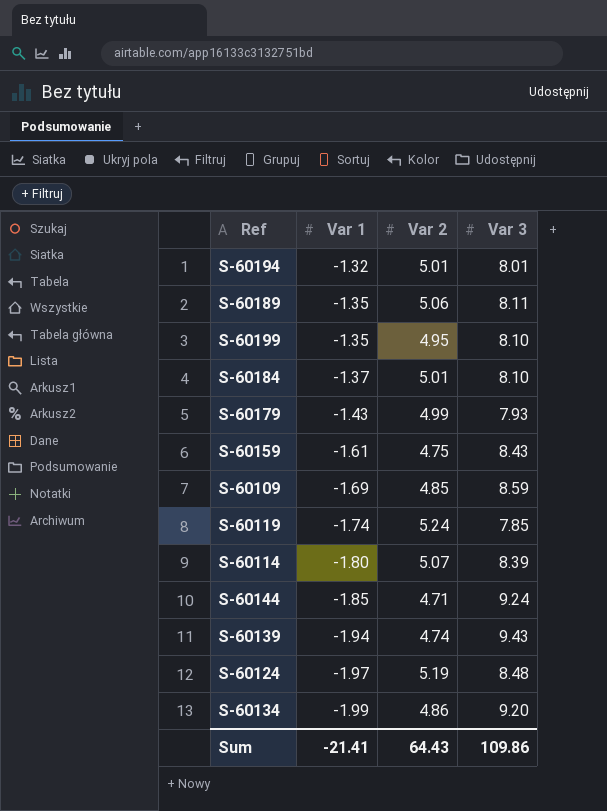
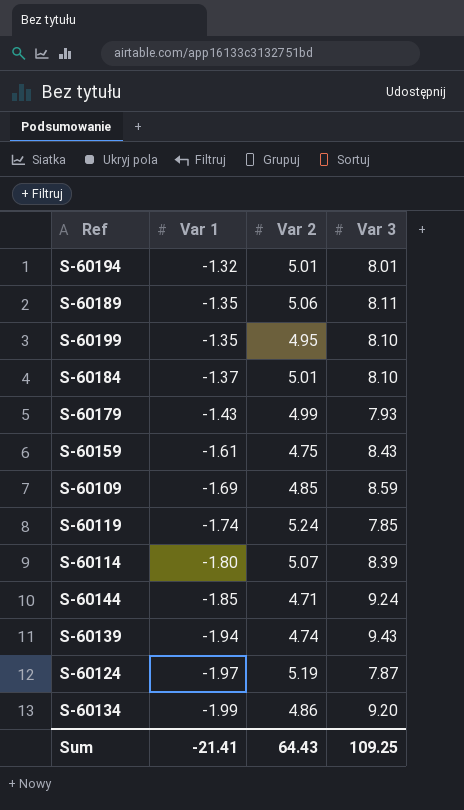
S-60124 | Var 3: 8.48 -> 7.87
Sum | Var 3: 109.86 -> 109.25

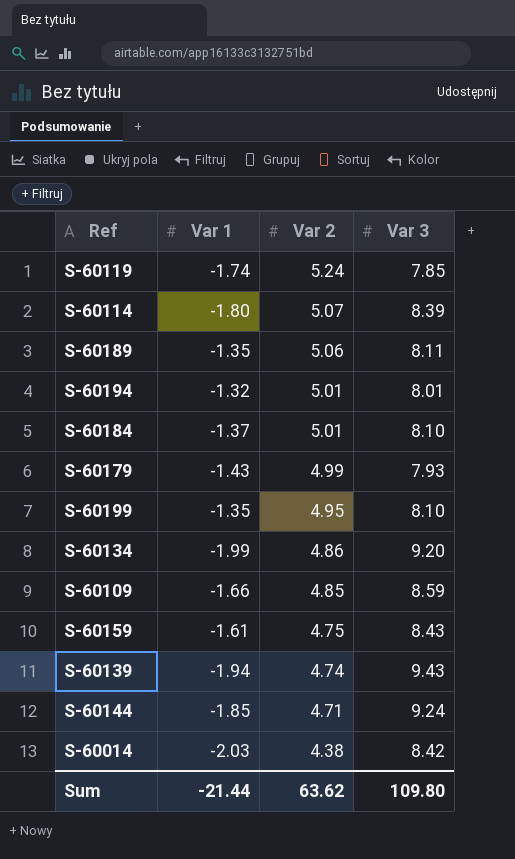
row order: Var 1 descending -> Var 2 descending
row S-60124: -1.97 | 5.19 | 7.87 -> none
S-60109 | Var 1: -1.69 -> -1.66
row S-60014: none -> -2.03 | 4.38 | 8.42
Sum | Var 1: -21.41 -> -21.44
Sum | Var 2: 64.43 -> 63.62
Sum | Var 3: 109.25 -> 109.80

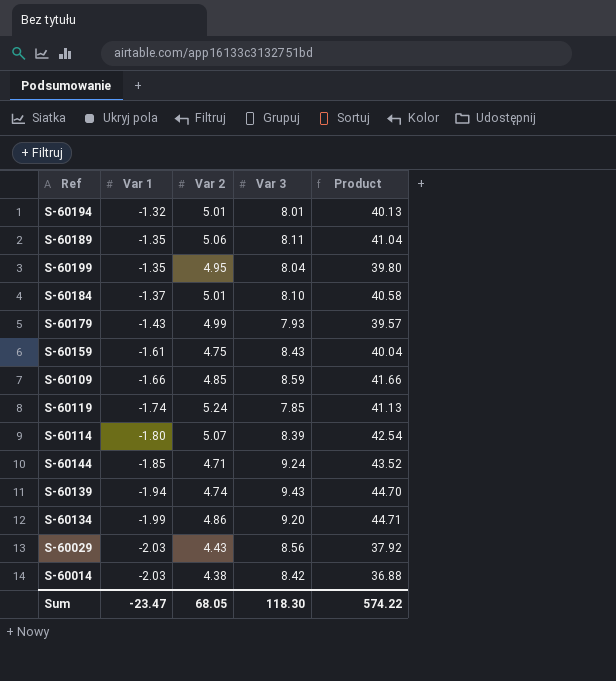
row order: Var 2 descending -> Var 1 descending
column Product | formula: none -> [Var 2] * [Var 3]
S-60199 | Var 3: 8.10 -> 8.04
row S-60029: none -> -2.03 | 4.43 | 8.56 | 37.92
Sum | Var 1: -21.44 -> -23.47
Sum | Var 2: 63.62 -> 68.05
Sum | Var 3: 109.80 -> 118.30

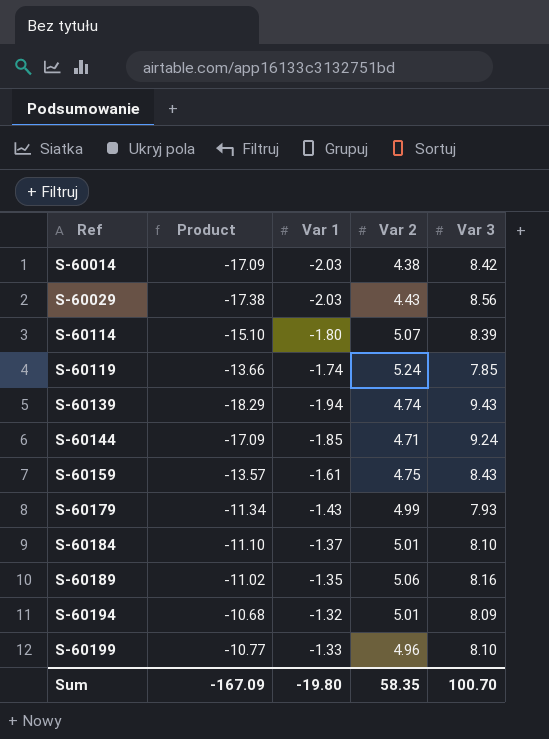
row order: Var 1 descending -> Ref ascending
column Product | formula: [Var 2] * [Var 3] -> [Var 1] * [Var 3]
column Product | position: 5 -> 2
row S-60109: -1.66 | 4.85 | 8.59 | 41.66 -> none
row S-60134: -1.99 | 4.86 | 9.20 | 44.71 -> none
S-60189 | Var 3: 8.11 -> 8.16
S-60194 | Var 3: 8.01 -> 8.09
S-60199 | Var 1: -1.35 -> -1.33
S-60199 | Var 2: 4.95 -> 4.96
S-60199 | Var 3: 8.04 -> 8.10
Sum | Product: 574.22 -> -167.09
Sum | Var 1: -23.47 -> -19.80
Sum | Var 2: 68.05 -> 58.35
Sum | Var 3: 118.30 -> 100.70

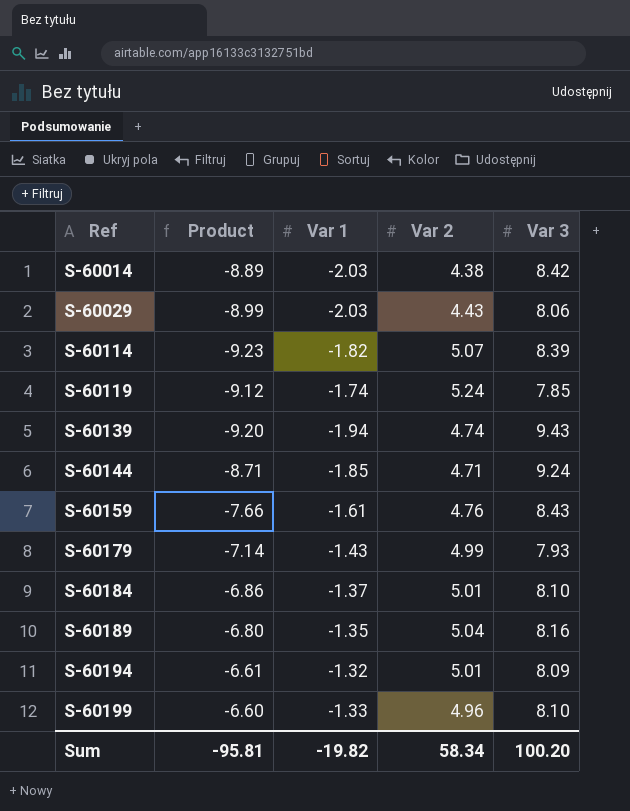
column Product | formula: [Var 1] * [Var 3] -> [Var 1] * [Var 2]
S-60029 | Var 3: 8.56 -> 8.06
S-60114 | Var 1: -1.80 -> -1.82
S-60159 | Var 2: 4.75 -> 4.76
S-60189 | Var 2: 5.06 -> 5.04
Sum | Product: -167.09 -> -95.81
Sum | Var 1: -19.80 -> -19.82
Sum | Var 2: 58.35 -> 58.34
Sum | Var 3: 100.70 -> 100.20

